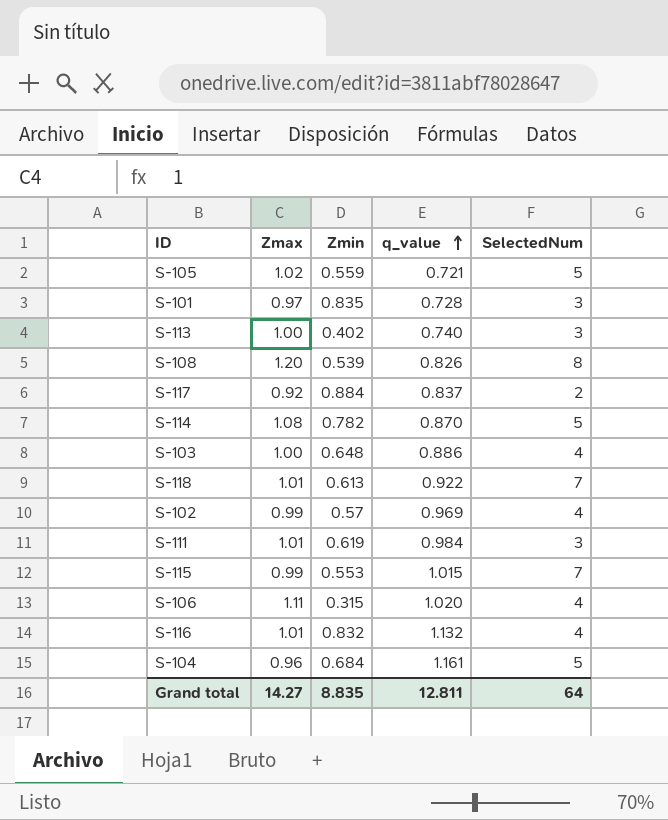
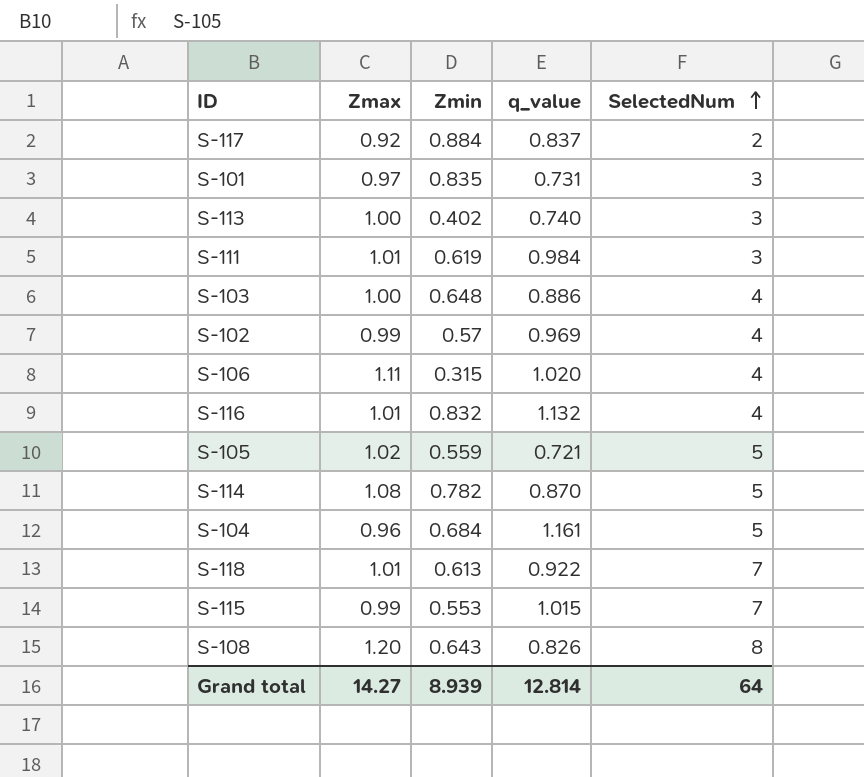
row order: q_value ascending -> SelectedNum ascending
S-101 | q_value: 0.728 -> 0.731
S-108 | Zmin: 0.539 -> 0.643
Grand total | Zmin: 8.835 -> 8.939
Grand total | q_value: 12.811 -> 12.814

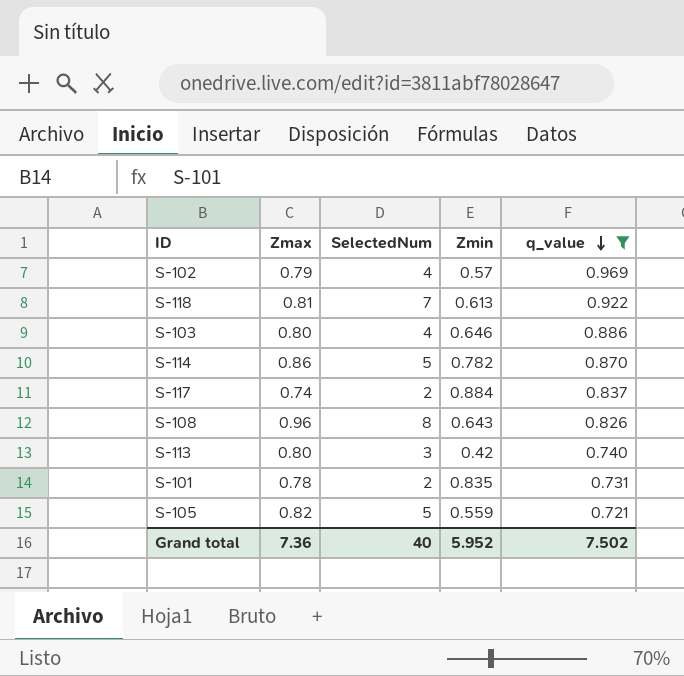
filter: none -> q_value <= 0.969
row order: SelectedNum ascending -> q_value descending
column SelectedNum | position: 5 -> 3
S-102 | Zmax: 0.99 -> 0.79
S-118 | Zmax: 1.01 -> 0.81
S-103 | Zmax: 1.00 -> 0.80
S-103 | Zmin: 0.648 -> 0.646
S-114 | Zmax: 1.08 -> 0.86
S-117 | Zmax: 0.92 -> 0.74
S-108 | Zmax: 1.20 -> 0.96
S-113 | Zmax: 1.00 -> 0.80
S-113 | Zmin: 0.402 -> 0.42
S-101 | Zmax: 0.97 -> 0.78
S-101 | SelectedNum: 3 -> 2
S-105 | Zmax: 1.02 -> 0.82
Grand total | Zmax: 14.27 -> 7.36
Grand total | SelectedNum: 64 -> 40
Grand total | Zmin: 8.939 -> 5.952
Grand total | q_value: 12.814 -> 7.502

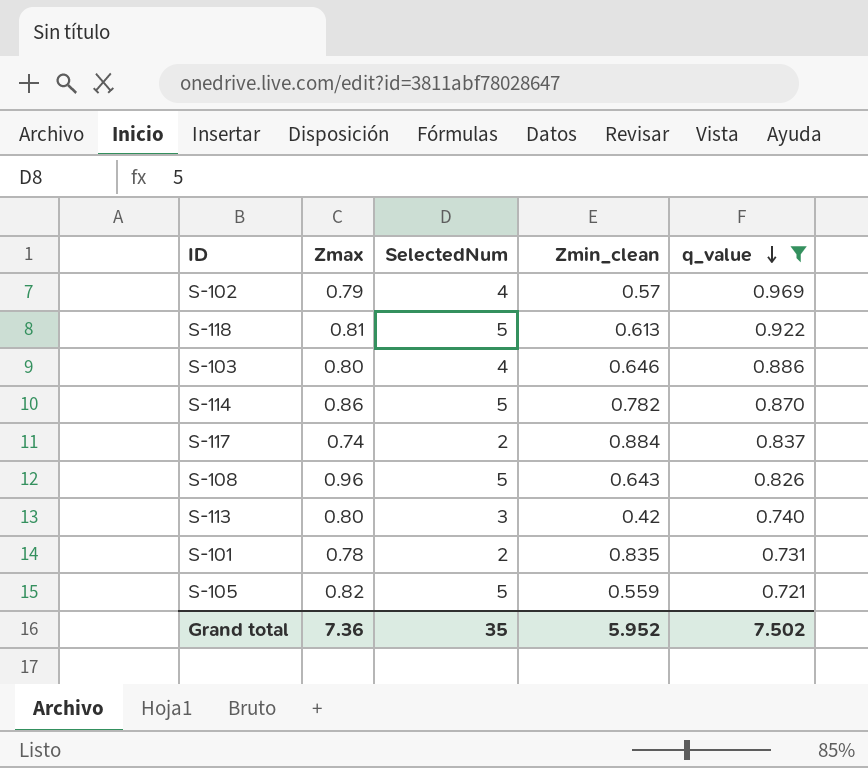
column name: Zmin -> Zmin_clean
S-118 | SelectedNum: 7 -> 5
S-108 | SelectedNum: 8 -> 5
Grand total | SelectedNum: 40 -> 35

